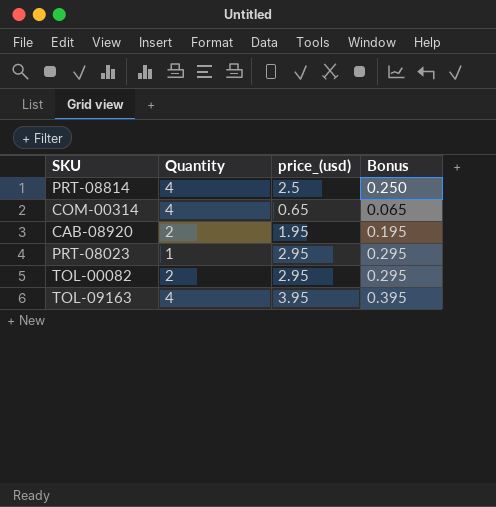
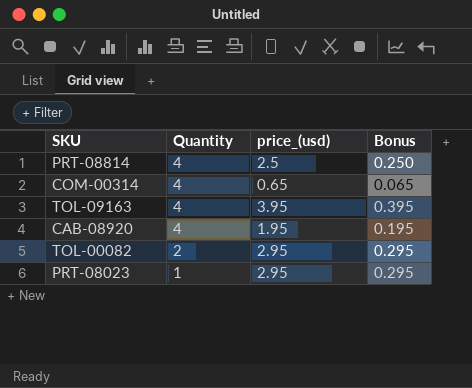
row order: none -> Quantity descending
CAB-08920 | Quantity: 2 -> 4

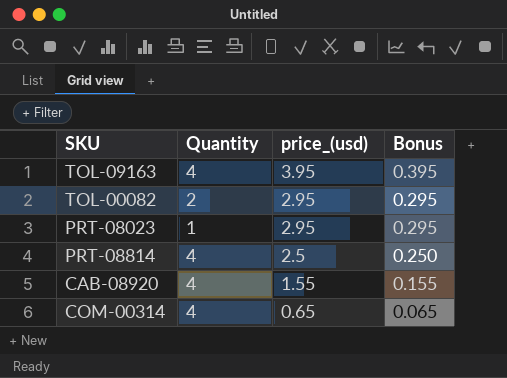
row order: Quantity descending -> price_(usd) descending
CAB-08920 | price_(usd): 1.95 -> 1.55
CAB-08920 | Bonus: 0.195 -> 0.155

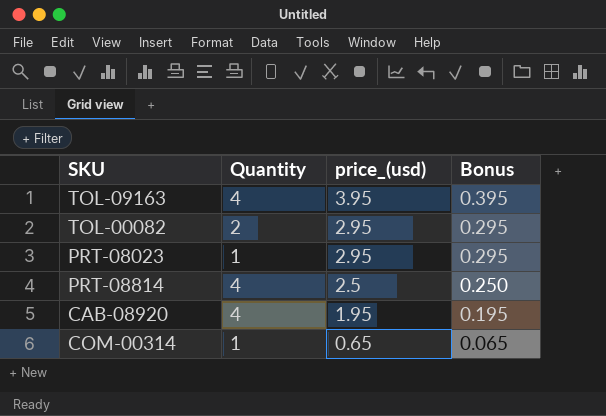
CAB-08920 | price_(usd): 1.55 -> 1.95
CAB-08920 | Bonus: 0.155 -> 0.195
COM-00314 | Quantity: 4 -> 1

